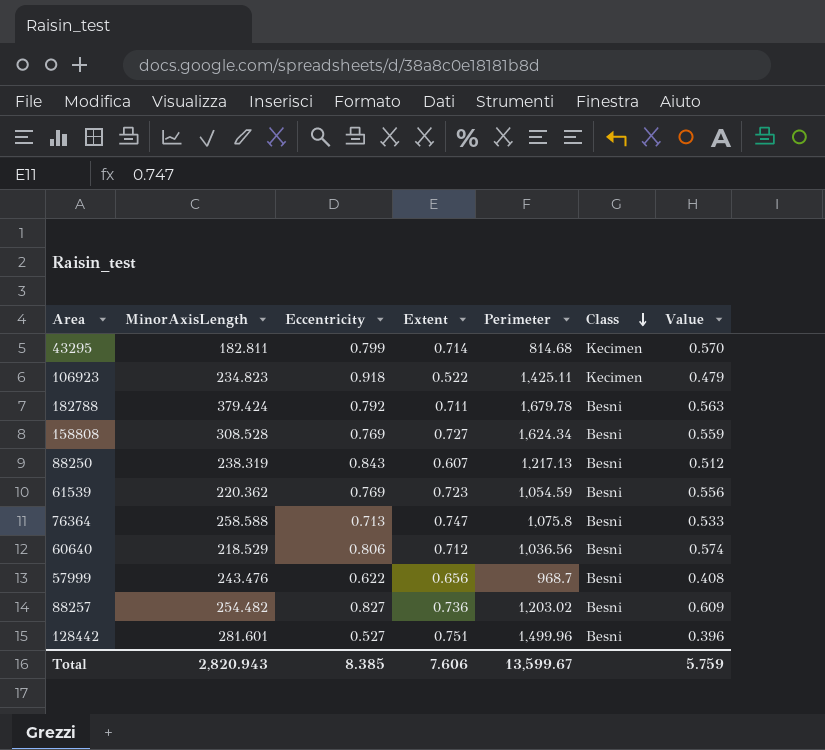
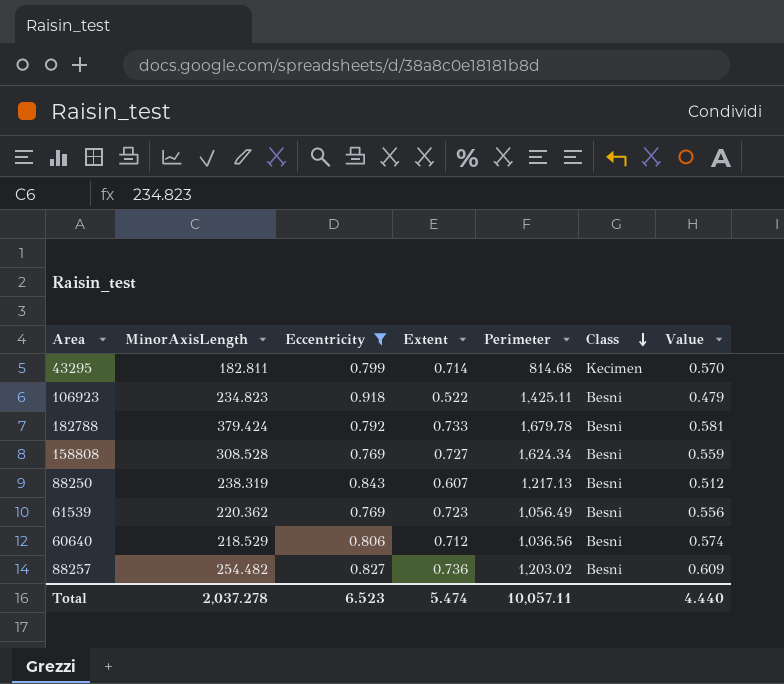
filter: none -> Eccentricity >= 0.769
106923 | Class: Kecimen -> Besni
182788 | Extent: 0.711 -> 0.733
182788 | Value: 0.563 -> 0.581
61539 | Perimeter: 1,054.59 -> 1,056.49
Total | MinorAxisLength: 2,820.943 -> 2,037.278
Total | Eccentricity: 8.385 -> 6.523
Total | Extent: 7.606 -> 5.474
Total | Perimeter: 13,599.67 -> 10,057.11
Total | Value: 5.759 -> 4.440

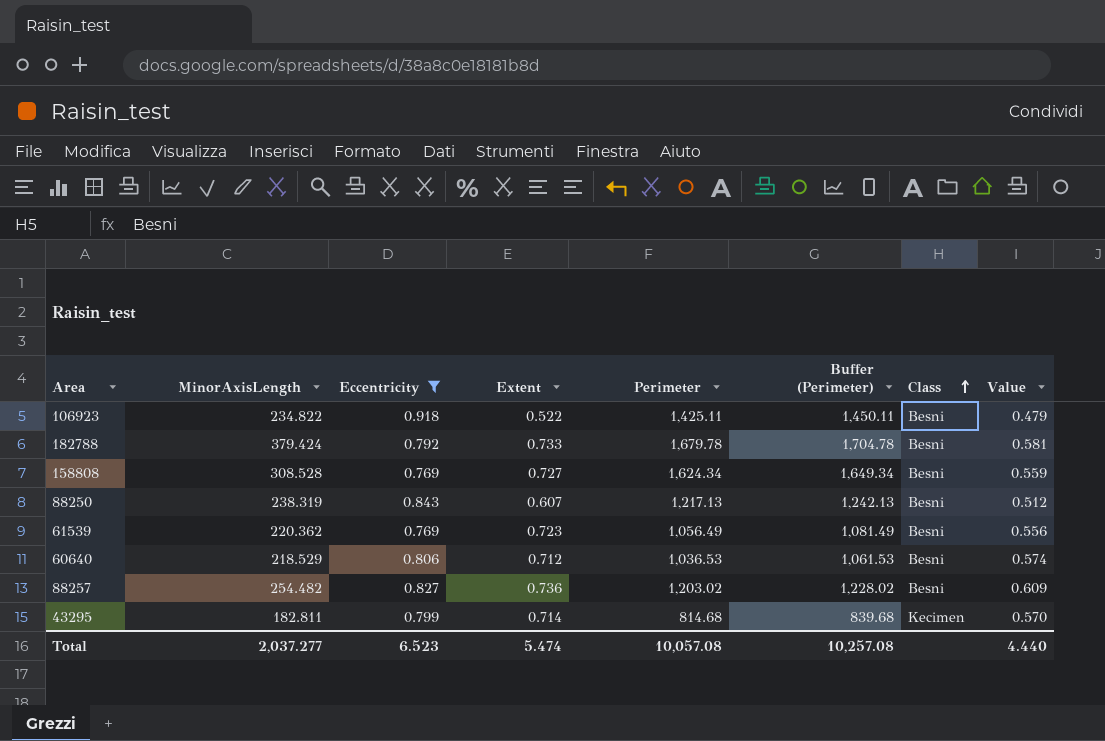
row order: Class descending -> Class ascending
column Buffer (Perimeter) | formula: none -> [Perimeter] + 25
106923 | MinorAxisLength: 234.823 -> 234.822
60640 | Perimeter: 1,036.56 -> 1,036.53
Total | MinorAxisLength: 2,037.278 -> 2,037.277
Total | Perimeter: 10,057.11 -> 10,057.08

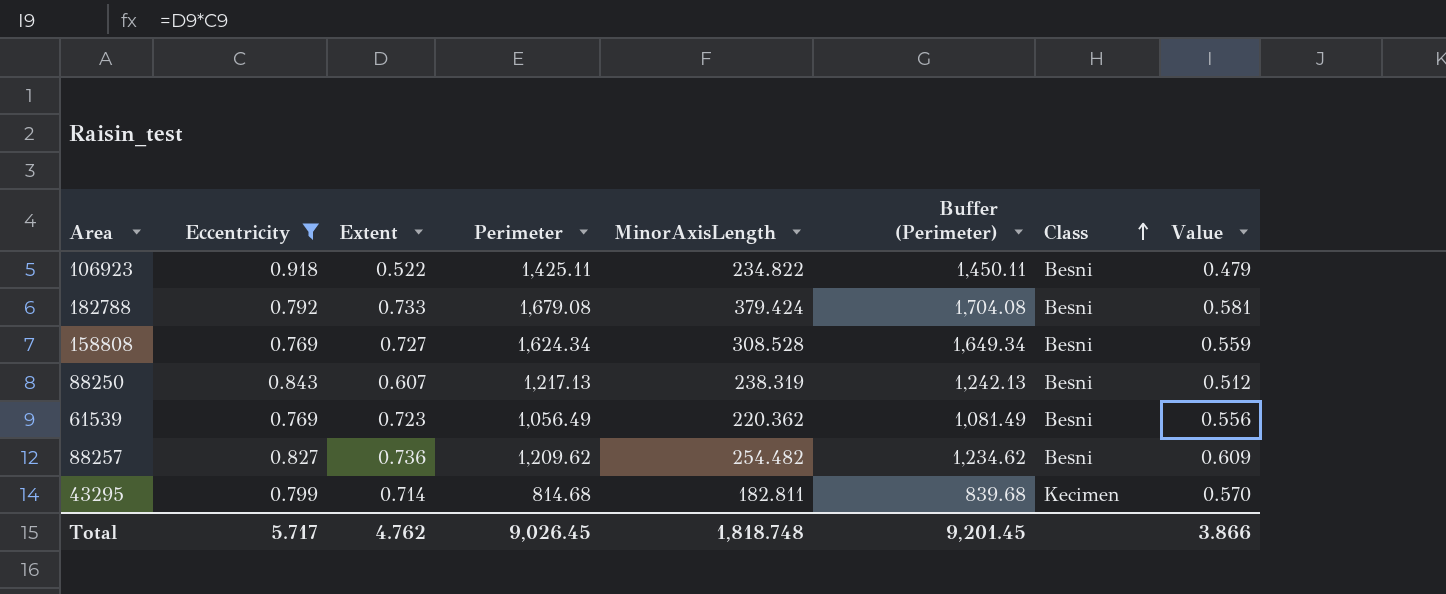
column MinorAxisLength | position: 2 -> 5
row 60640: 218.529 | 0.806 | 0.712 | 1,036.53 | 1,061.53 | Besni | 0.574 -> none
182788 | Perimeter: 1,679.78 -> 1,679.08
182788 | Buffer (Perimeter): 1,704.78 -> 1,704.08
88257 | Perimeter: 1,203.02 -> 1,209.62
88257 | Buffer (Perimeter): 1,228.02 -> 1,234.62
Total | Eccentricity: 6.523 -> 5.717
Total | Extent: 5.474 -> 4.762
Total | Perimeter: 10,057.08 -> 9,026.45
Total | MinorAxisLength: 2,037.277 -> 1,818.748
Total | Buffer (Perimeter): 10,257.08 -> 9,201.45
Total | Value: 4.440 -> 3.866

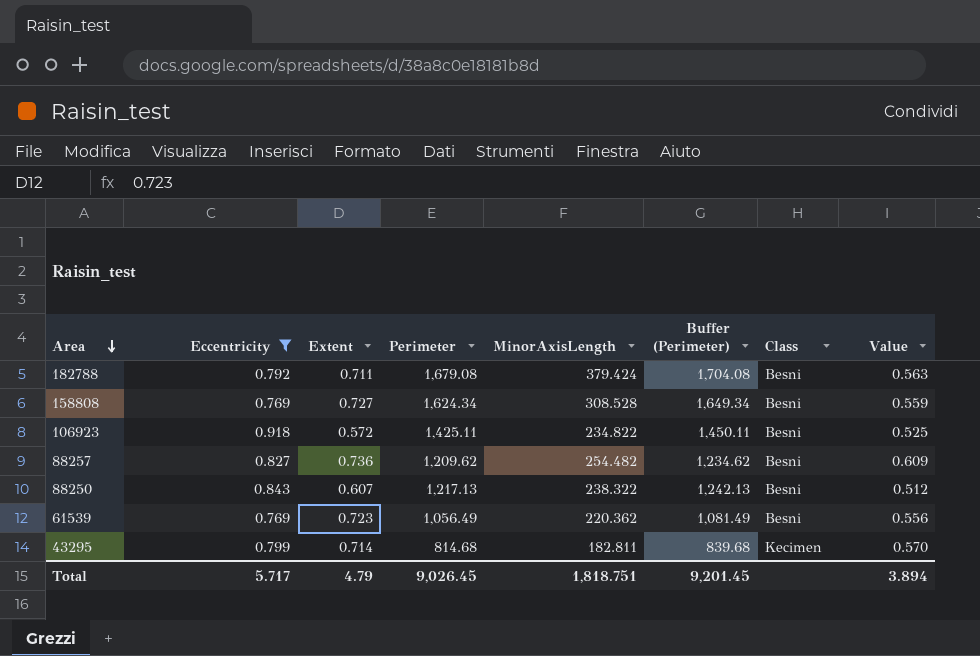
row order: Class ascending -> Area descending
182788 | Extent: 0.733 -> 0.711
182788 | Value: 0.581 -> 0.563
106923 | Extent: 0.522 -> 0.572
106923 | Value: 0.479 -> 0.525
88250 | MinorAxisLength: 238.319 -> 238.322
Total | Extent: 4.762 -> 4.79
Total | MinorAxisLength: 1,818.748 -> 1,818.751
Total | Value: 3.866 -> 3.894

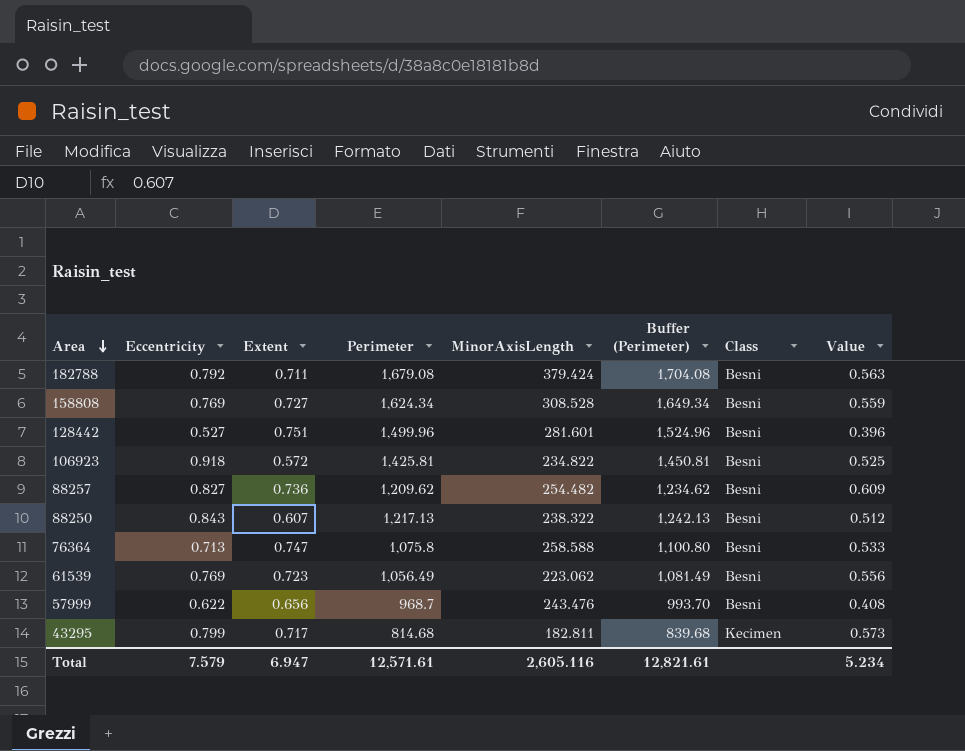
filter: Eccentricity >= 0.769 -> none
106923 | Perimeter: 1,425.11 -> 1,425.81
106923 | Buffer (Perimeter): 1,450.11 -> 1,450.81
61539 | MinorAxisLength: 220.362 -> 223.062
43295 | Extent: 0.714 -> 0.717
43295 | Value: 0.570 -> 0.573
Total | Eccentricity: 5.717 -> 7.579
Total | Extent: 4.79 -> 6.947
Total | Perimeter: 9,026.45 -> 12,571.61
Total | MinorAxisLength: 1,818.751 -> 2,605.116
Total | Buffer (Perimeter): 9,201.45 -> 12,821.61
Total | Value: 3.894 -> 5.234

